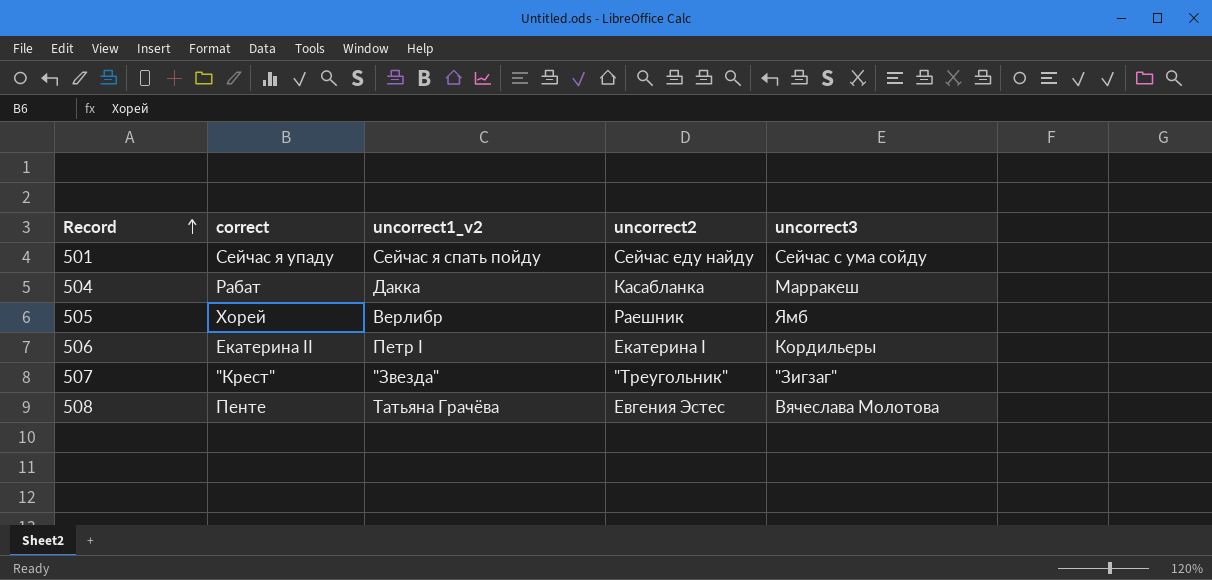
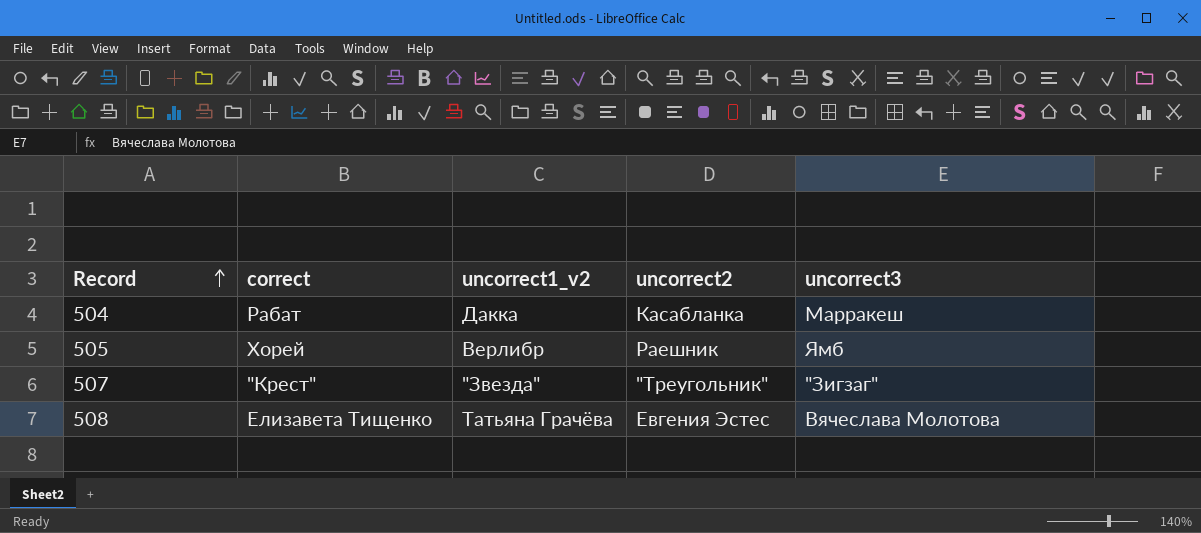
row 501: Сейчас я упаду | Сейчас я спать пойду | Сейчас еду найду | Сейчас с ума сойду -> none
row 506: Екатерина II | Петр I | Екатерина I | Кордильеры -> none
508 | correct: Пенте -> Елизавета Тищенко

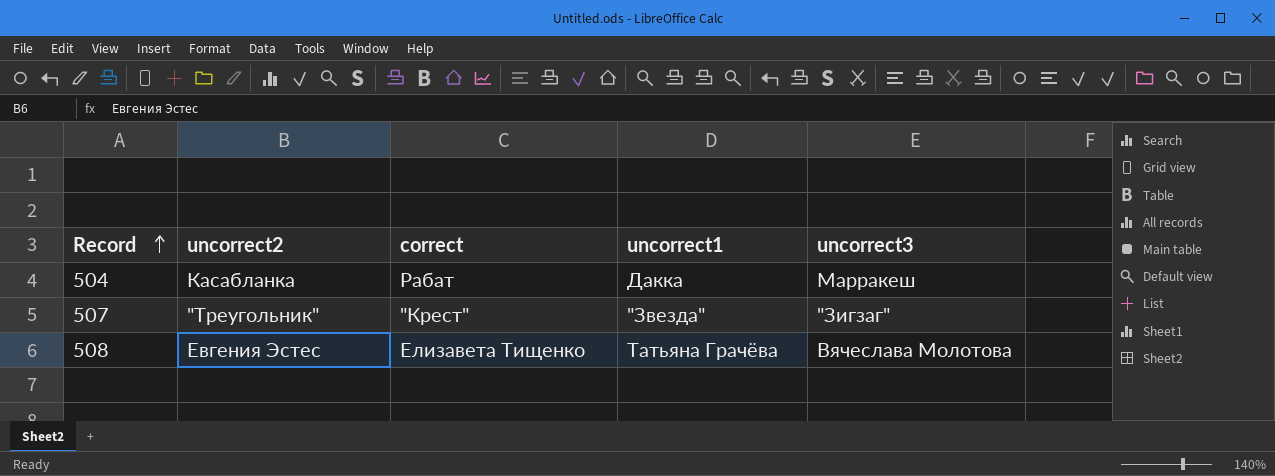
column uncorrect2 | position: 4 -> 2
column name: uncorrect1_v2 -> uncorrect1
row 505: Хорей | Верлибр | Раешник | Ямб -> none

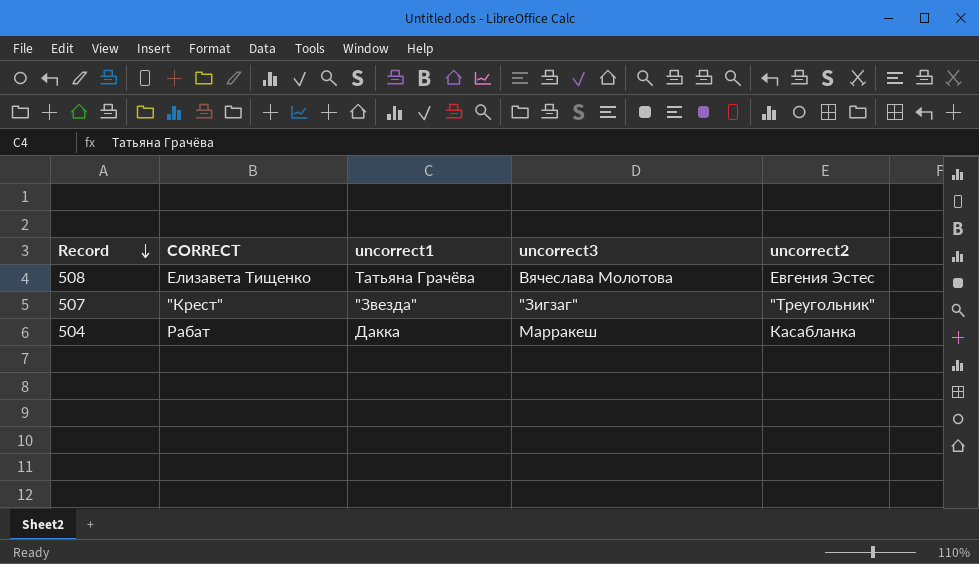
row order: Record ascending -> Record descending
column name: correct -> CORRECT
column uncorrect2 | position: 2 -> 5

